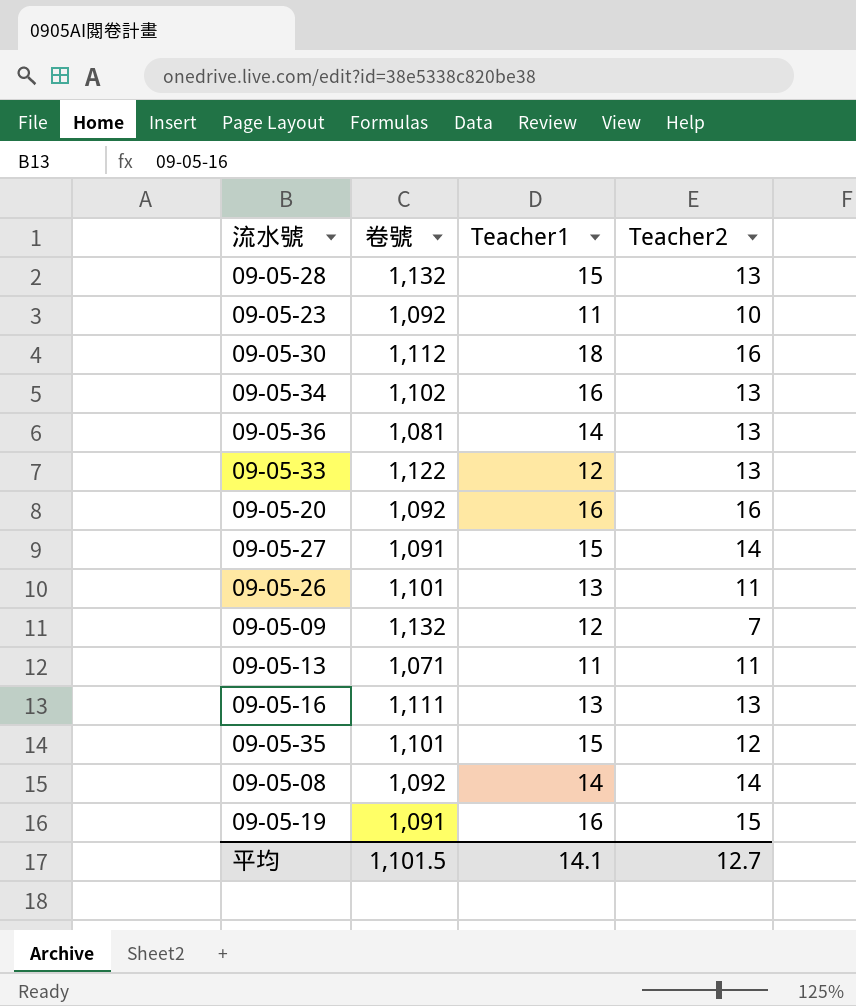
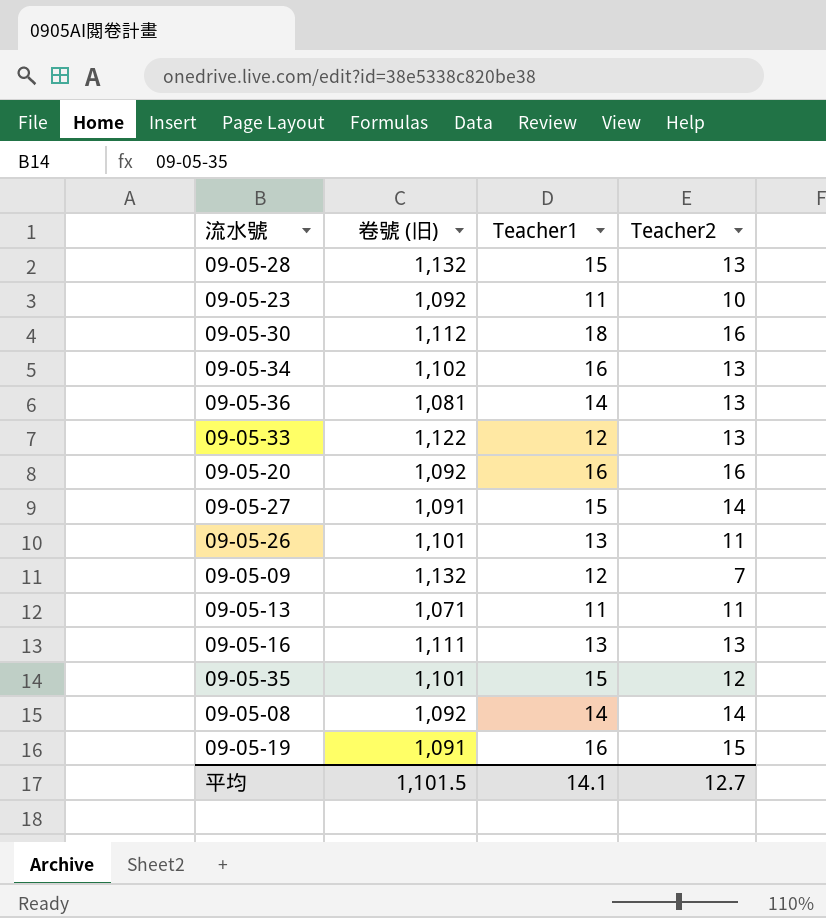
column name: 卷號 -> 卷號 (旧)

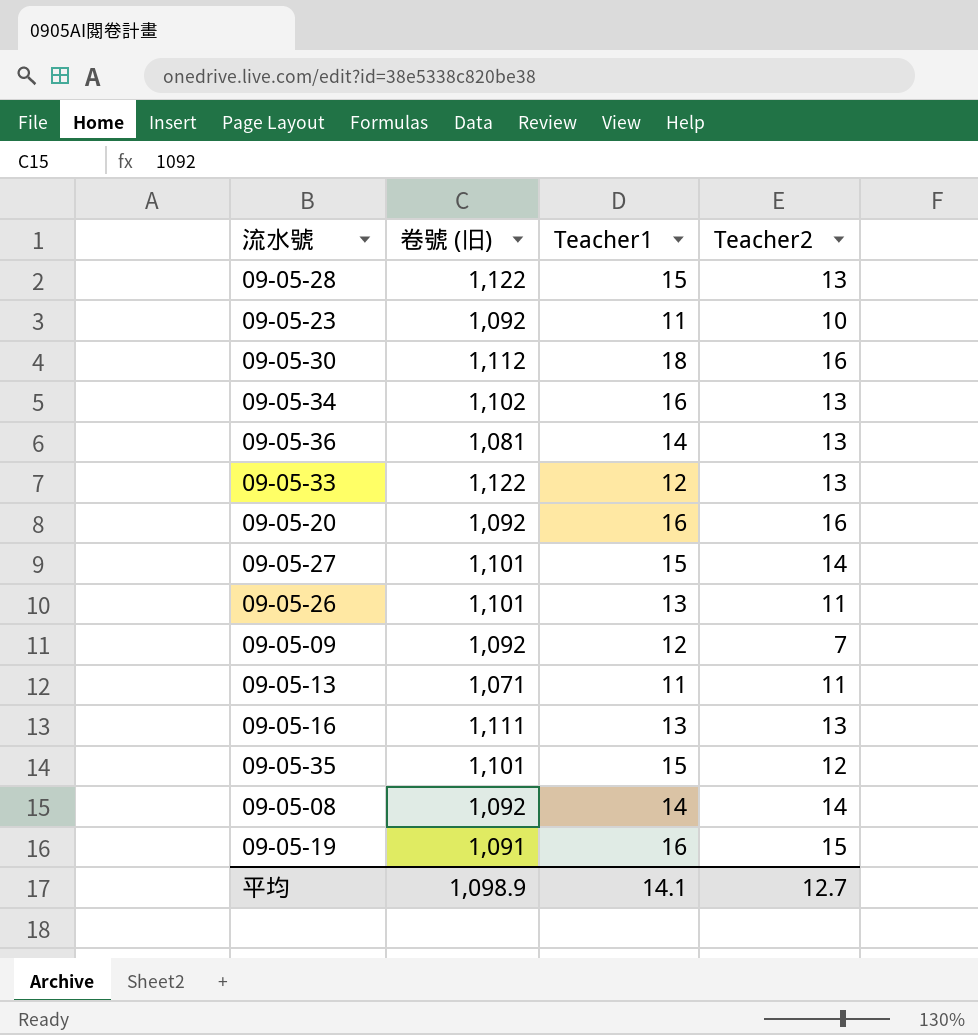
09-05-28 | 卷號 (旧): 1,132 -> 1,122
09-05-27 | 卷號 (旧): 1,091 -> 1,101
09-05-09 | 卷號 (旧): 1,132 -> 1,092
平均 | 卷號 (旧): 1,101.5 -> 1,098.9

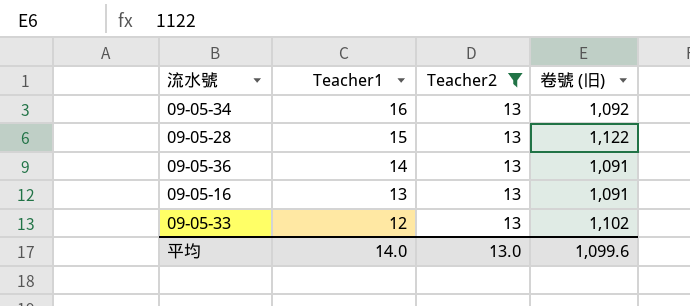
filter: none -> Teacher2 = 13
row order: none -> Teacher1 descending
column 卷號 (旧) | position: 2 -> 4
09-05-34 | 卷號 (旧): 1,102 -> 1,092
09-05-36 | 卷號 (旧): 1,081 -> 1,091
09-05-16 | 卷號 (旧): 1,111 -> 1,091
09-05-33 | 卷號 (旧): 1,122 -> 1,102
平均 | Teacher1: 14.1 -> 14.0
平均 | Teacher2: 12.7 -> 13.0
平均 | 卷號 (旧): 1,098.9 -> 1,099.6

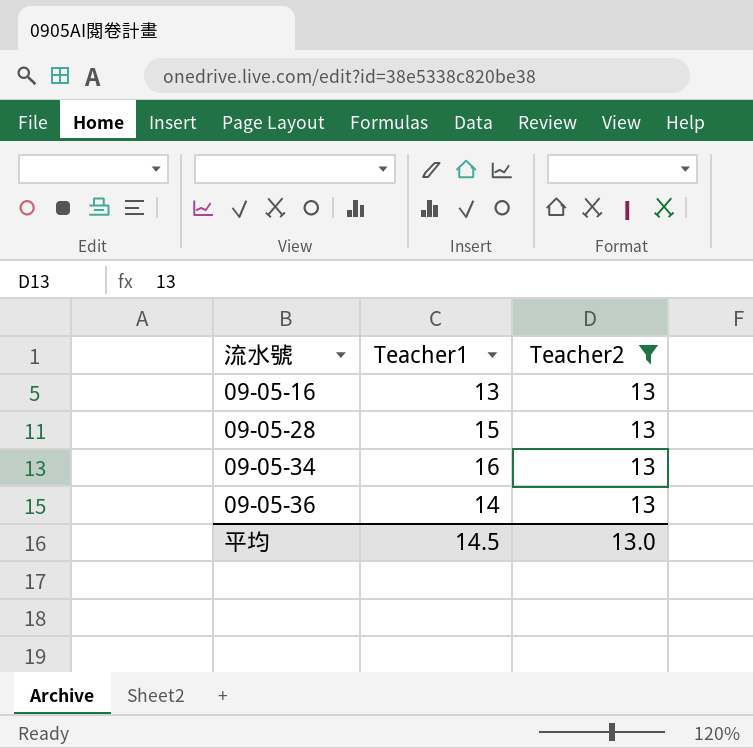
row order: Teacher1 descending -> 流水號 ascending
column 卷號 (旧) | position: 4 -> none
row 09-05-33: 12 | 13 | 1,102 -> none
平均 | Teacher1: 14.0 -> 14.5

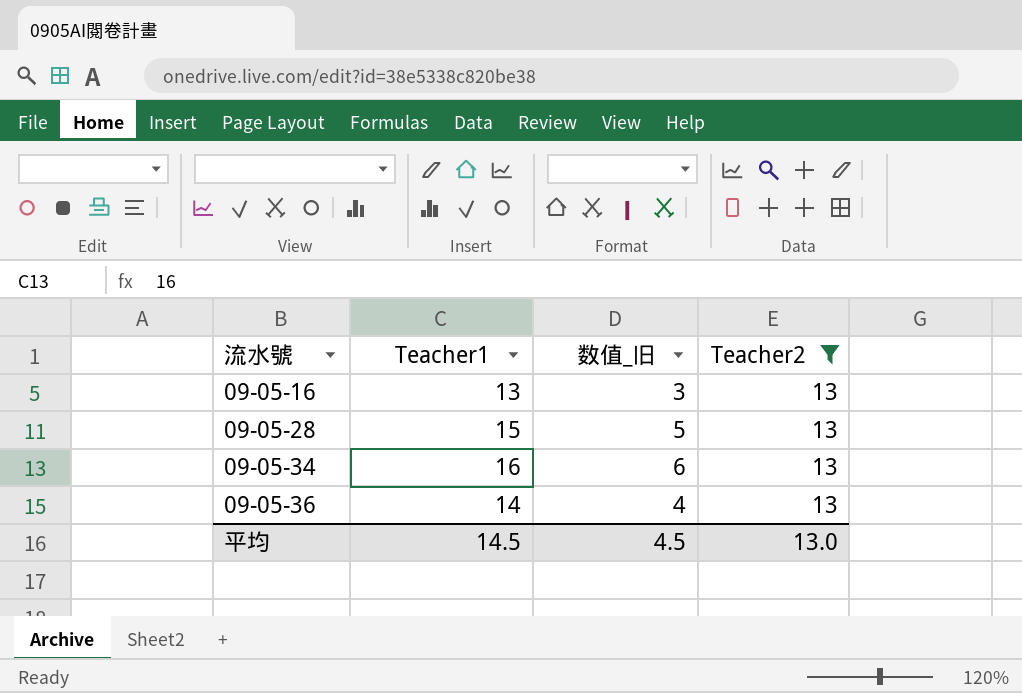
column 数值_旧 | formula: none -> [Teacher1] - 10

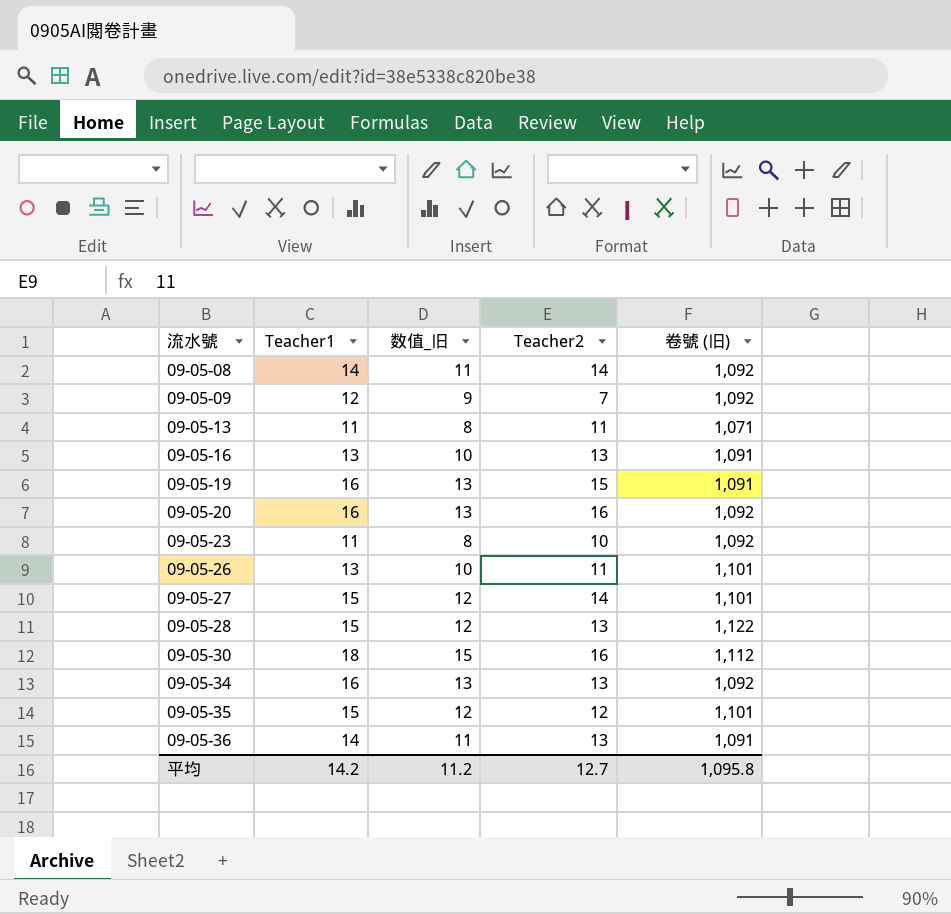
filter: Teacher2 = 13 -> none
column 数值_旧 | formula: [Teacher1] - 10 -> [Teacher1] - 3
column 卷號 (旧) | position: none -> 5
平均 | Teacher1: 14.5 -> 14.2
平均 | 数值_旧: 4.5 -> 11.2
平均 | Teacher2: 13.0 -> 12.7

